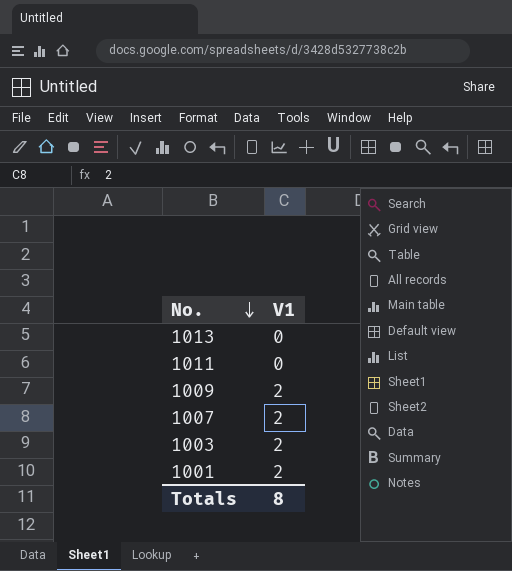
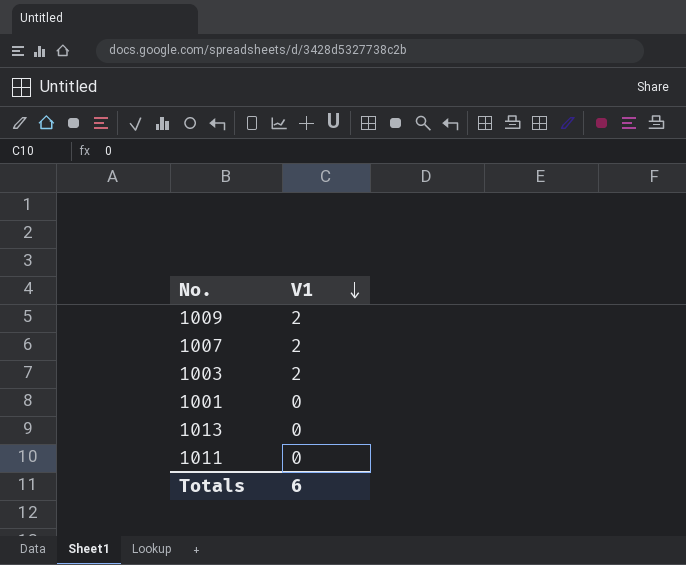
row order: No. descending -> V1 descending
1001 | V1: 2 -> 0
Totals | V1: 8 -> 6

